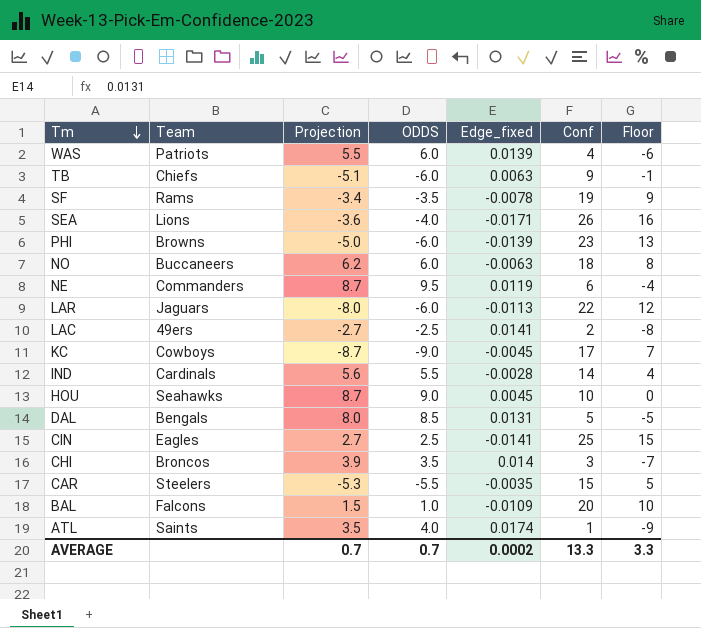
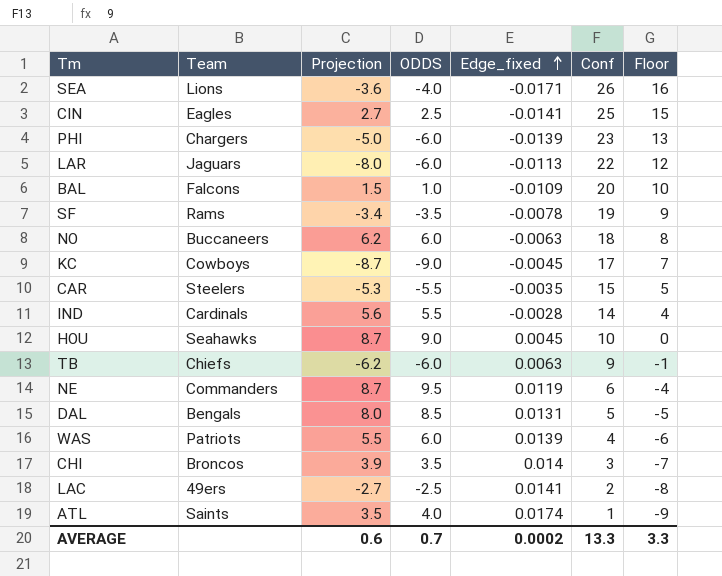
row order: Tm descending -> Edge_fixed ascending
PHI | Team: Browns -> Chargers
TB | Projection: -5.1 -> -6.2
AVERAGE | Projection: 0.7 -> 0.6

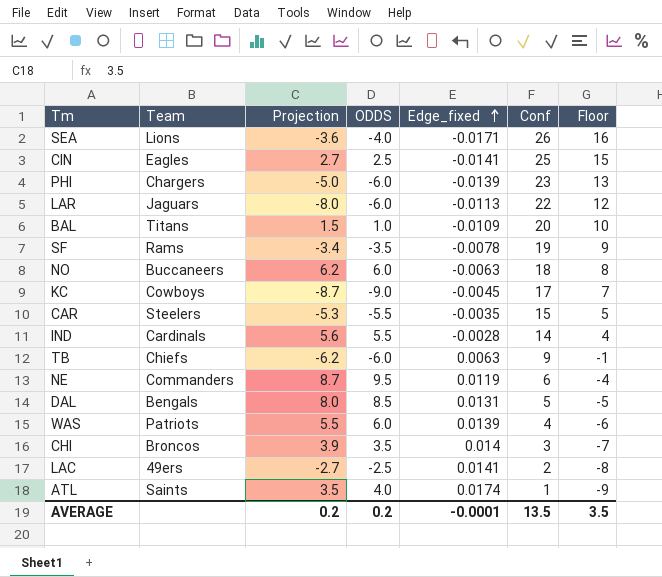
row HOU: Seahawks | 8.7 | 9.0 | 0.0045 | 10 | 0 -> none
BAL | Team: Falcons -> Titans
AVERAGE | Projection: 0.6 -> 0.2
AVERAGE | ODDS: 0.7 -> 0.2
AVERAGE | Edge_fixed: 0.0002 -> -0.0001
AVERAGE | Conf: 13.3 -> 13.5
AVERAGE | Floor: 3.3 -> 3.5

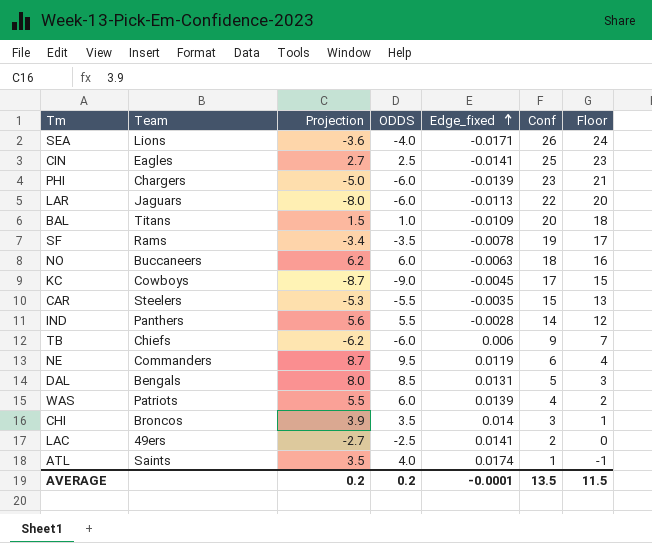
column Floor | formula: [Conf] - 10 -> [Conf] - 2
IND | Team: Cardinals -> Panthers
TB | Edge_fixed: 0.0063 -> 0.006
AVERAGE | Floor: 3.5 -> 11.5

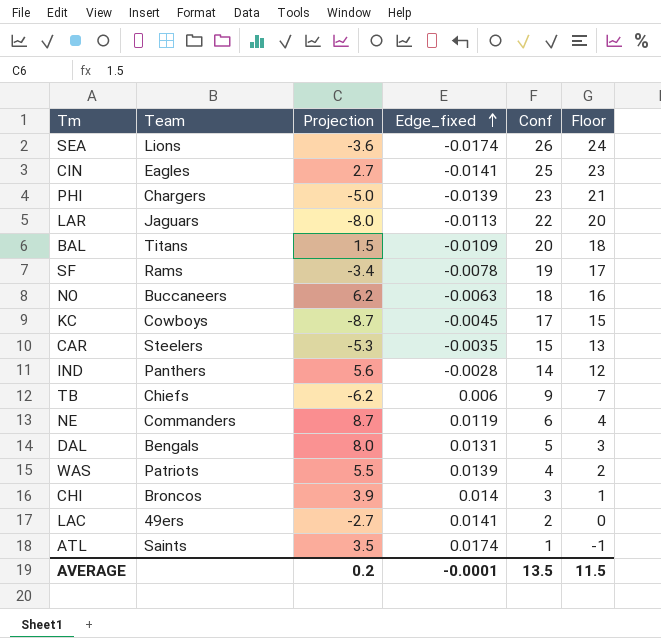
column ODDS | position: 4 -> none
SEA | Edge_fixed: -0.0171 -> -0.0174

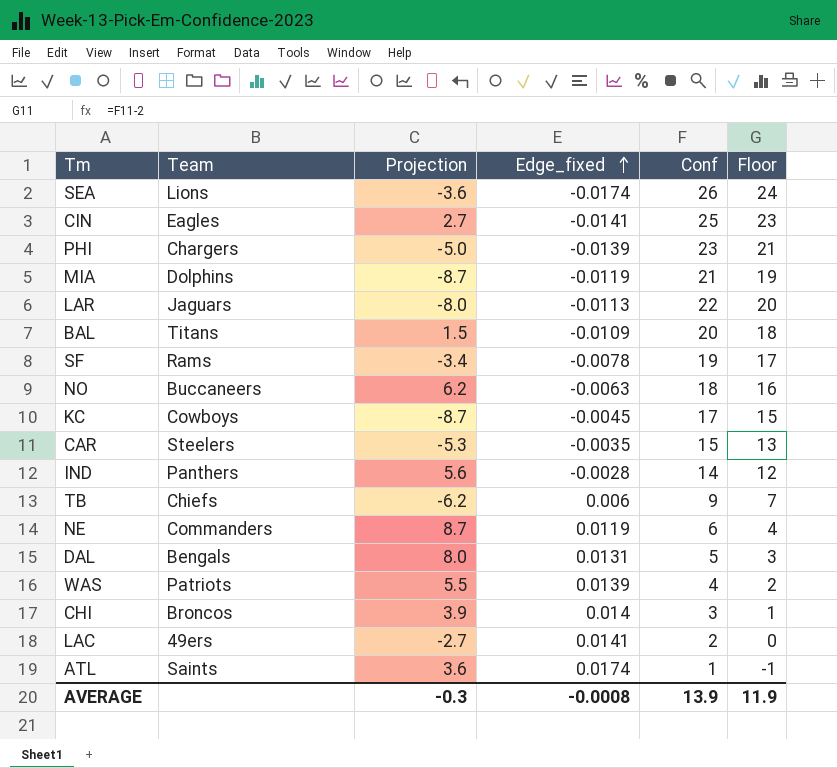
row MIA: none -> Dolphins | -8.7 | -0.0119 | 21 | 19
ATL | Projection: 3.5 -> 3.6
AVERAGE | Projection: 0.2 -> -0.3
AVERAGE | Edge_fixed: -0.0001 -> -0.0008
AVERAGE | Conf: 13.5 -> 13.9
AVERAGE | Floor: 11.5 -> 11.9

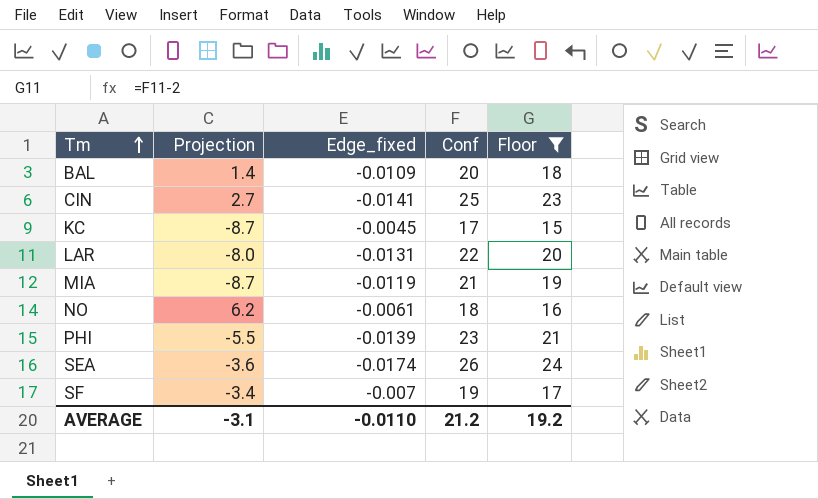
filter: none -> Floor >= 15
row order: Edge_fixed ascending -> Tm ascending
column Team | position: 2 -> none
BAL | Projection: 1.5 -> 1.4
LAR | Edge_fixed: -0.0113 -> -0.0131
NO | Edge_fixed: -0.0063 -> -0.0061
PHI | Projection: -5.0 -> -5.5
SF | Edge_fixed: -0.0078 -> -0.007
AVERAGE | Projection: -0.3 -> -3.1
AVERAGE | Edge_fixed: -0.0008 -> -0.0110
AVERAGE | Conf: 13.9 -> 21.2
AVERAGE | Floor: 11.9 -> 19.2

